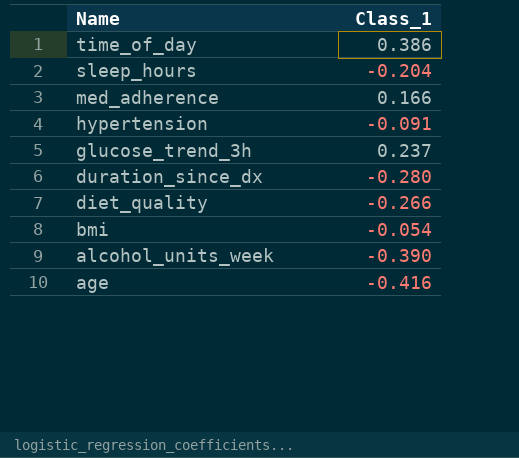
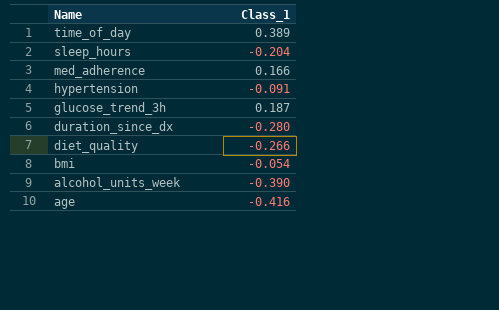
time_of_day | Class_1: 0.386 -> 0.389
glucose_trend_3h | Class_1: 0.237 -> 0.187

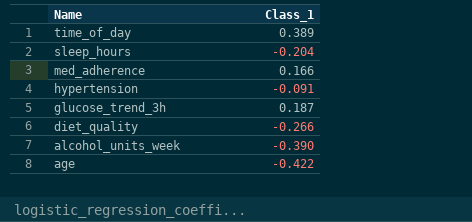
row duration_since_dx: -0.280 -> none
row bmi: -0.054 -> none
age | Class_1: -0.416 -> -0.422

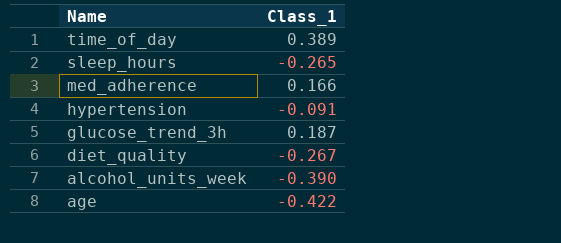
sleep_hours | Class_1: -0.204 -> -0.265
diet_quality | Class_1: -0.266 -> -0.267

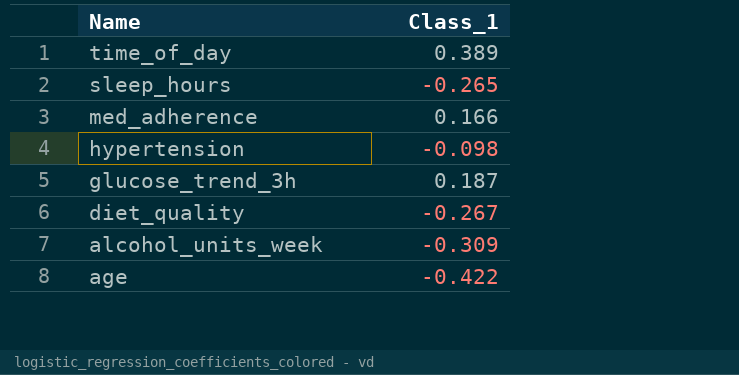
hypertension | Class_1: -0.091 -> -0.098
alcohol_units_week | Class_1: -0.390 -> -0.309

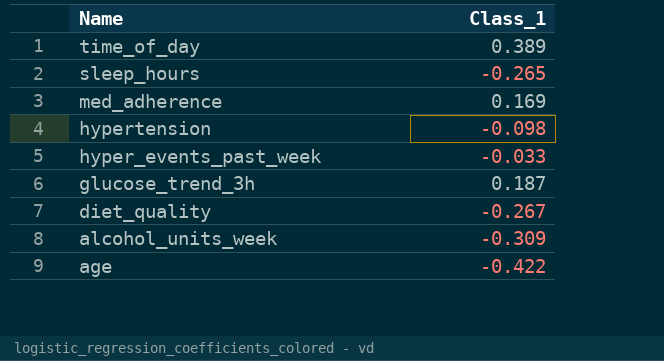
med_adherence | Class_1: 0.166 -> 0.169
row hyper_events_past_week: none -> -0.033

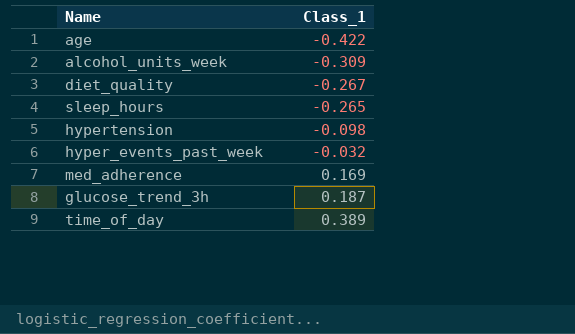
row order: Name descending -> Class_1 ascending
hyper_events_past_week | Class_1: -0.033 -> -0.032

